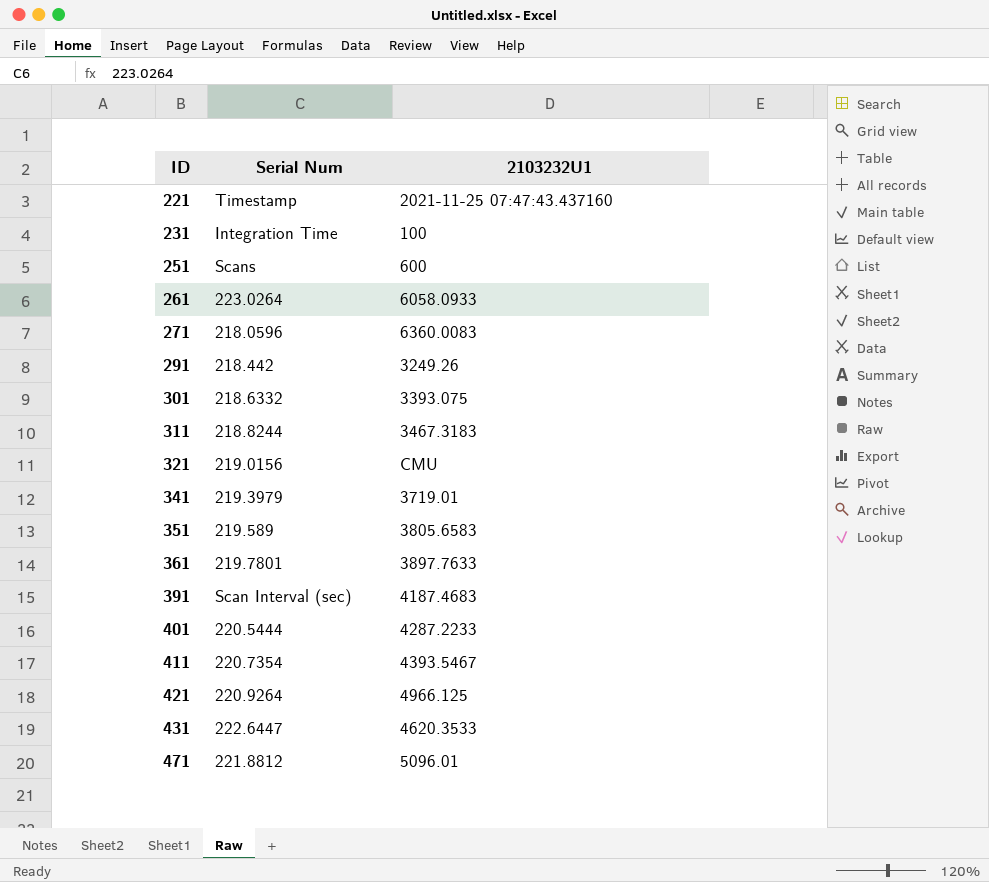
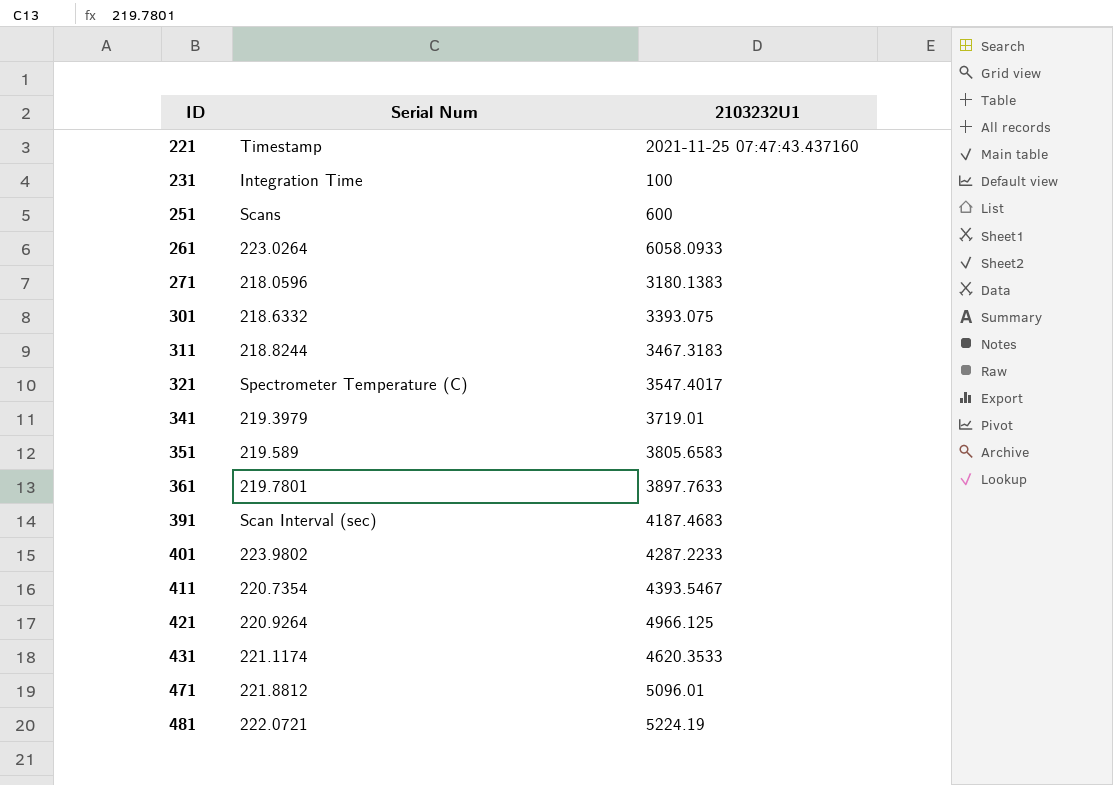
row 291: 218.442 | 3249.26 -> none
271 | 2103232U1: 6360.0083 -> 3180.1383
321 | Serial Num: 219.0156 -> Spectrometer Temperature (C)
321 | 2103232U1: CMU -> 3547.4017
401 | Serial Num: 220.5444 -> 223.9802
431 | Serial Num: 222.6447 -> 221.1174
row 481: none -> 222.0721 | 5224.19

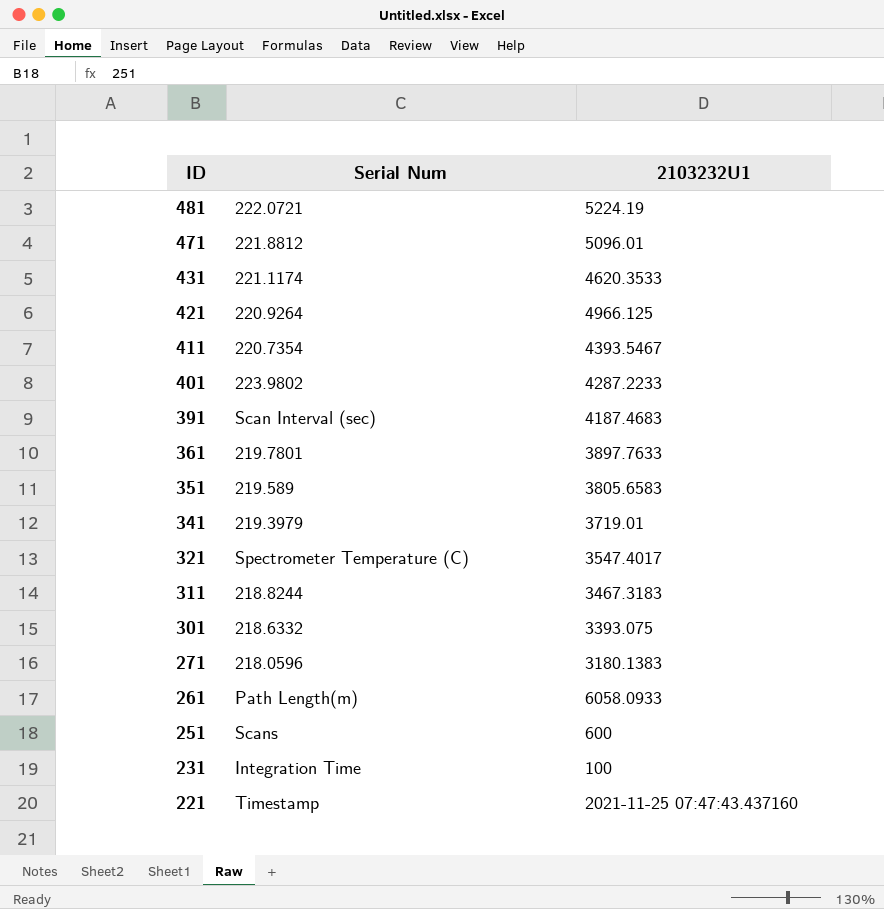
row order: ID ascending -> ID descending
261 | Serial Num: 223.0264 -> Path Length(m)

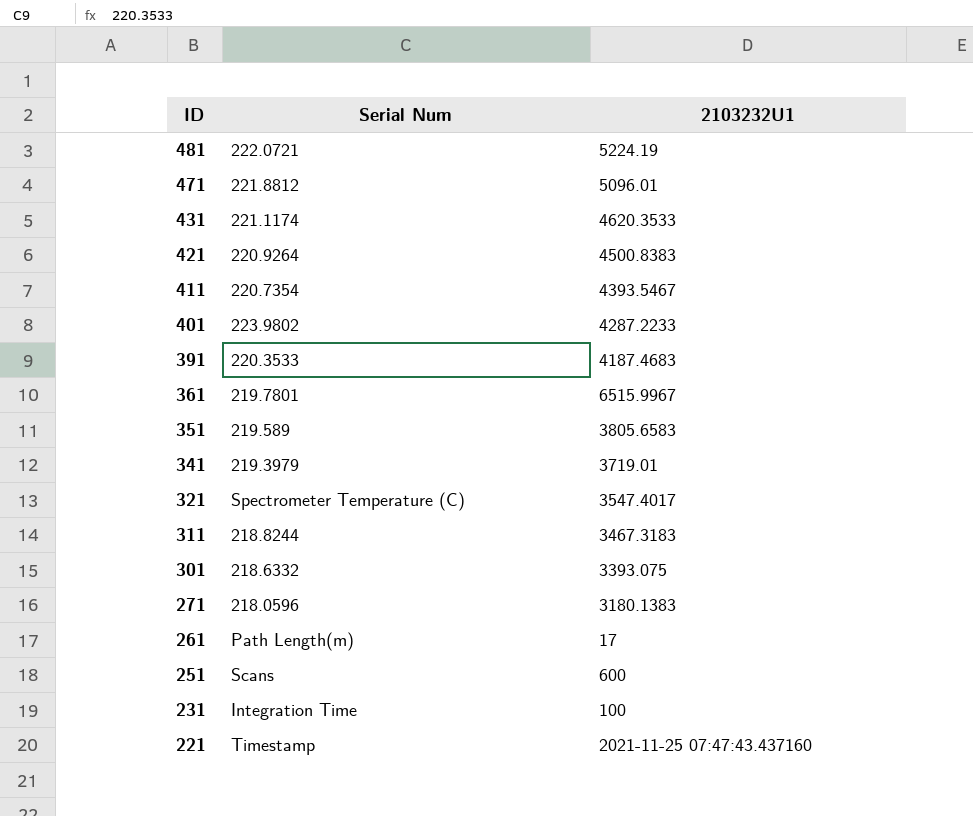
421 | 2103232U1: 4966.125 -> 4500.8383
391 | Serial Num: Scan Interval (sec) -> 220.3533
361 | 2103232U1: 3897.7633 -> 6515.9967
261 | 2103232U1: 6058.0933 -> 17

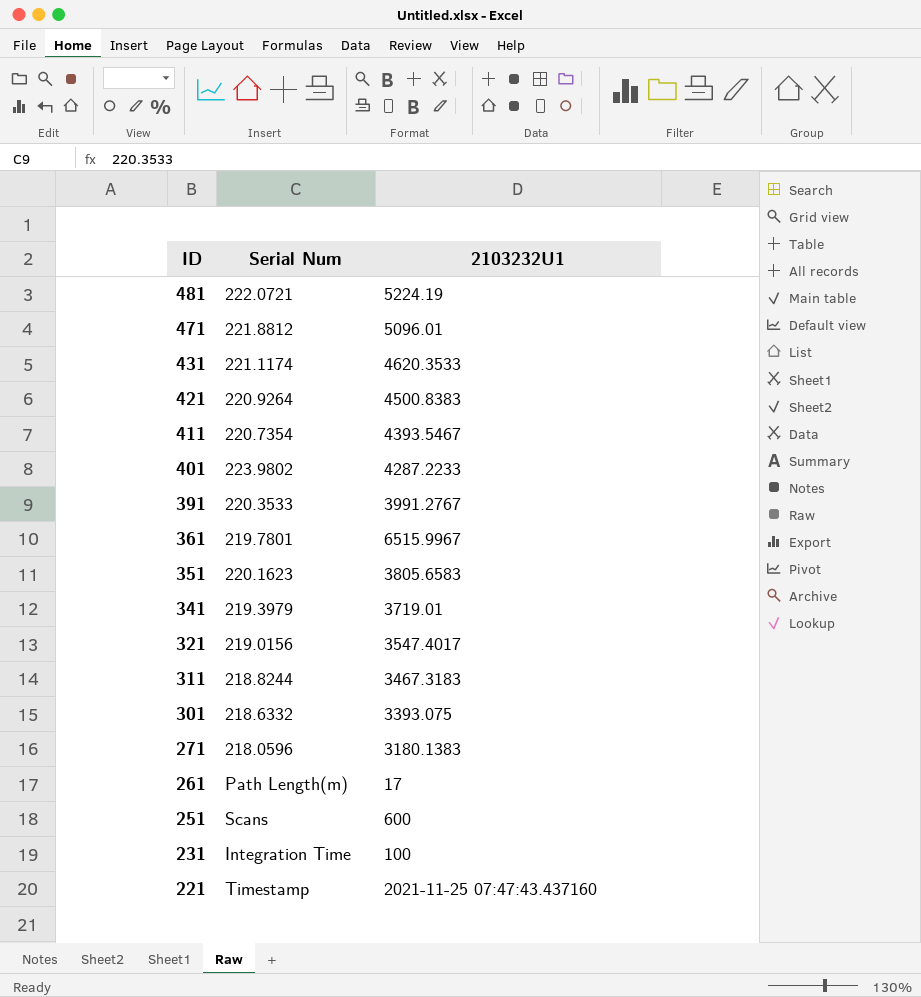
391 | 2103232U1: 4187.4683 -> 3991.2767
351 | Serial Num: 219.589 -> 220.1623
321 | Serial Num: Spectrometer Temperature (C) -> 219.0156

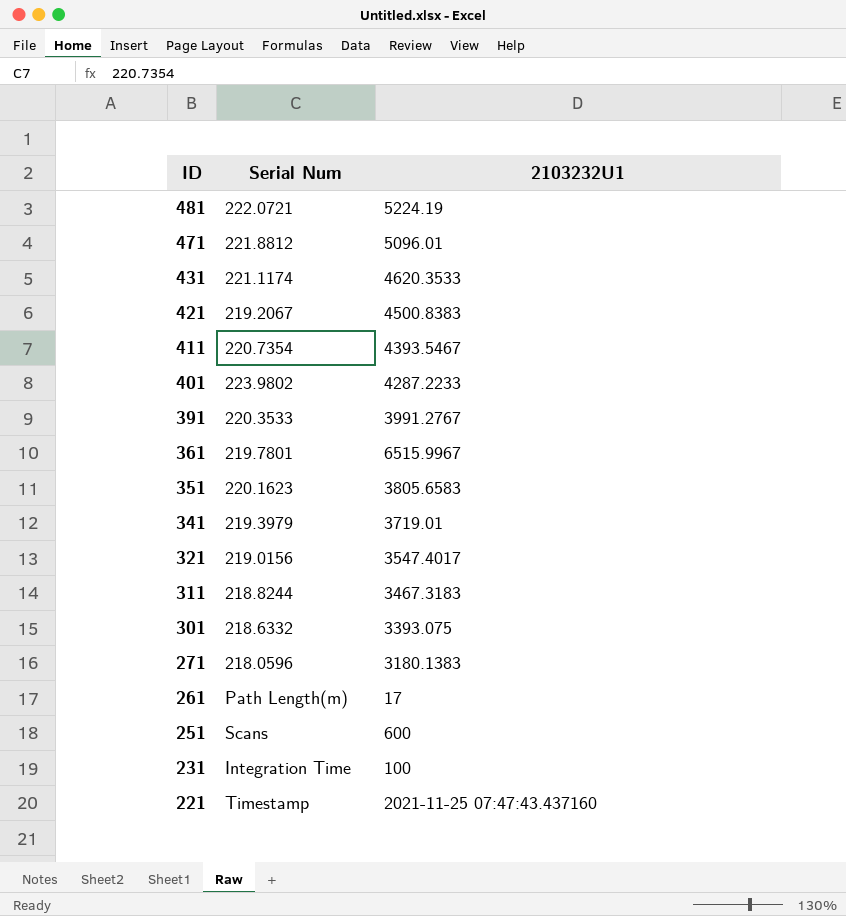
421 | Serial Num: 220.9264 -> 219.2067

